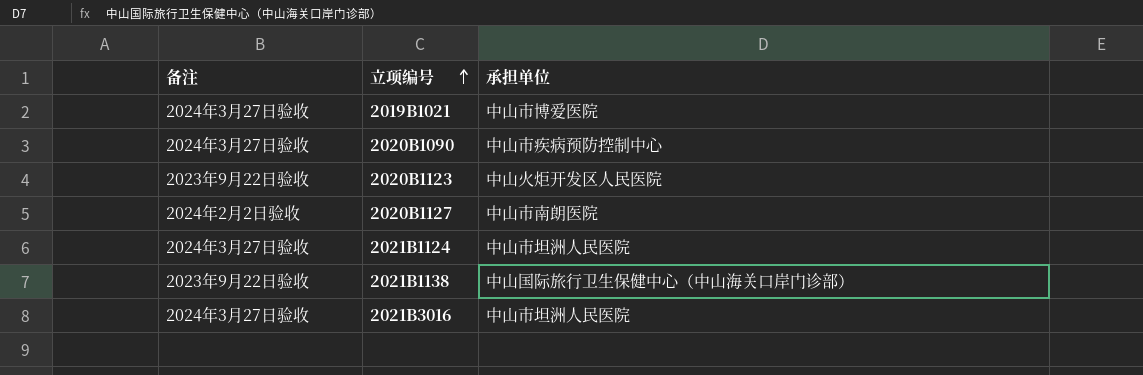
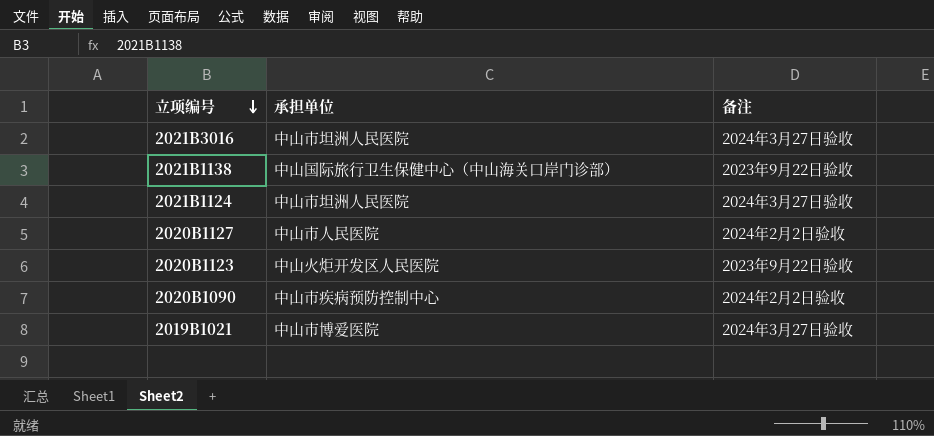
row order: 立项编号 ascending -> 立项编号 descending
column 备注 | position: 1 -> 3
2020B1127 | 承担单位: 中山市南朗医院 -> 中山市人民医院
2020B1090 | 备注: 2024年3月27日验收 -> 2024年2月2日验收

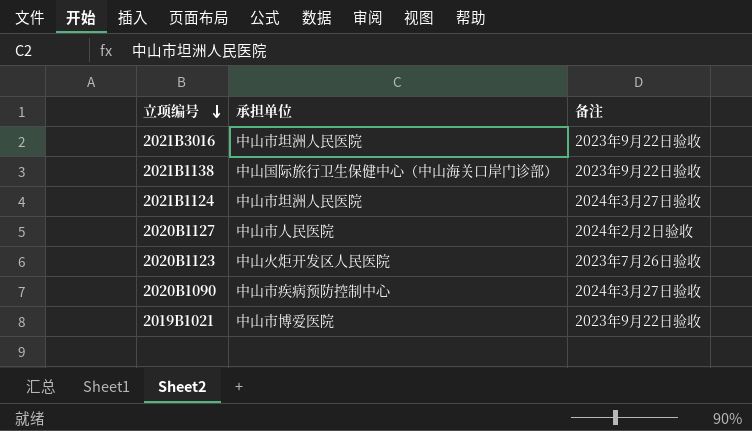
2021B3016 | 备注: 2024年3月27日验收 -> 2023年9月22日验收
2020B1123 | 备注: 2023年9月22日验收 -> 2023年7月26日验收
2020B1090 | 备注: 2024年2月2日验收 -> 2024年3月27日验收
2019B1021 | 备注: 2024年3月27日验收 -> 2023年9月22日验收

